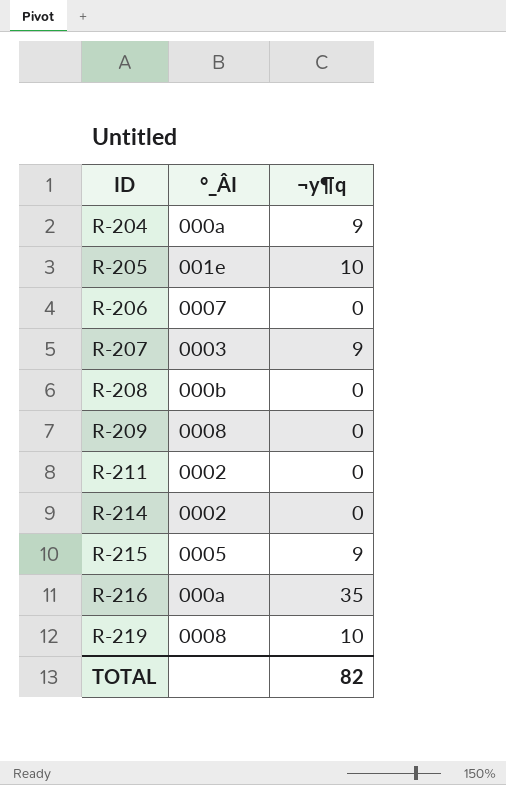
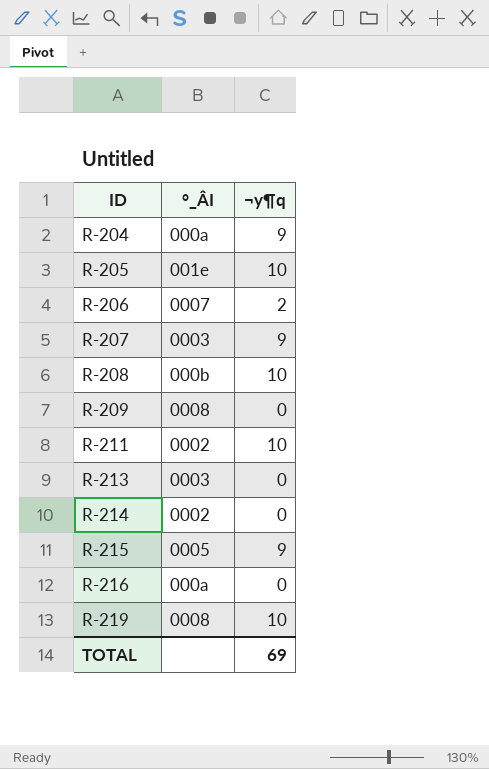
R-206 | ¬y¶q: 0 -> 2
R-208 | ¬y¶q: 0 -> 10
R-211 | ¬y¶q: 0 -> 10
row R-213: none -> 0003 | 0
R-216 | ¬y¶q: 35 -> 0
TOTAL | ¬y¶q: 82 -> 69

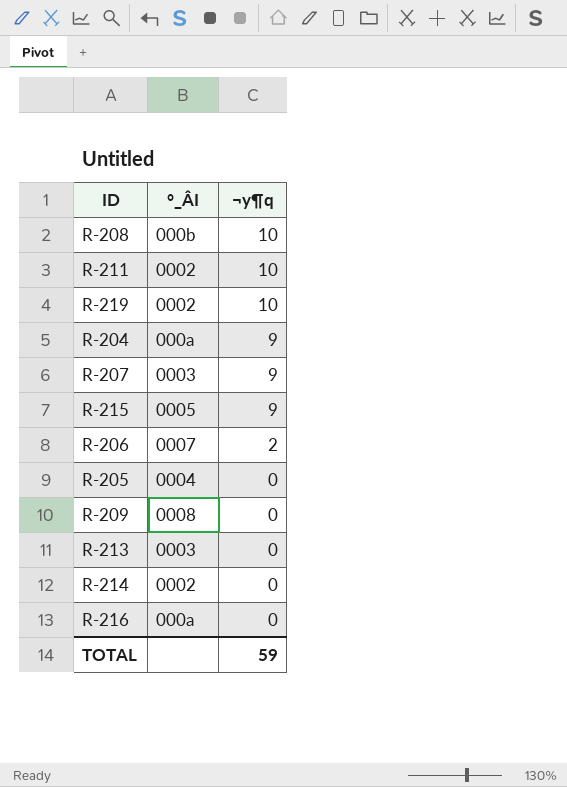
row order: ID ascending -> ¬y¶q descending
R-219 | °_ÂI: 0008 -> 0002
R-205 | °_ÂI: 001e -> 0004
R-205 | ¬y¶q: 10 -> 0
TOTAL | ¬y¶q: 69 -> 59

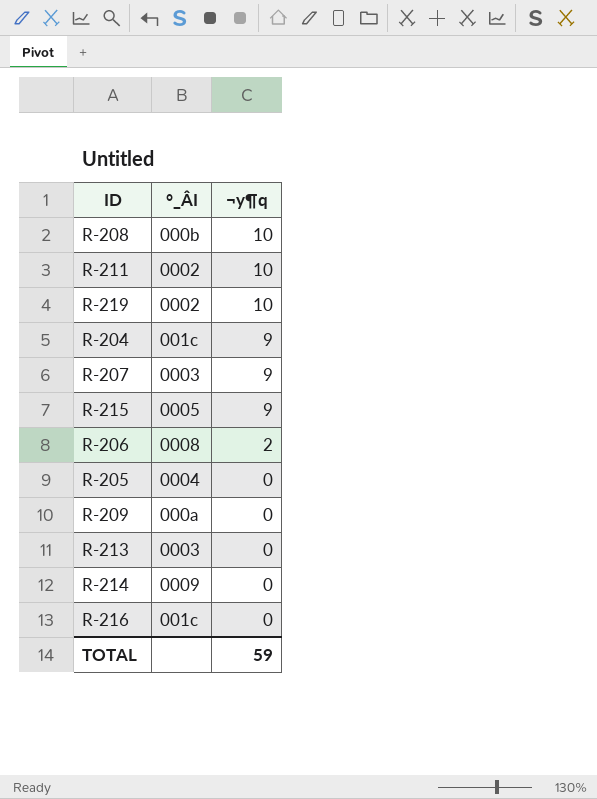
R-204 | °_ÂI: 000a -> 001c
R-206 | °_ÂI: 0007 -> 0008
R-209 | °_ÂI: 0008 -> 000a
R-214 | °_ÂI: 0002 -> 0009
R-216 | °_ÂI: 000a -> 001c

